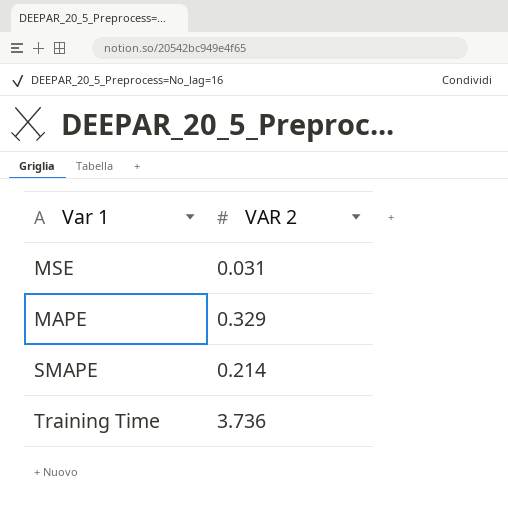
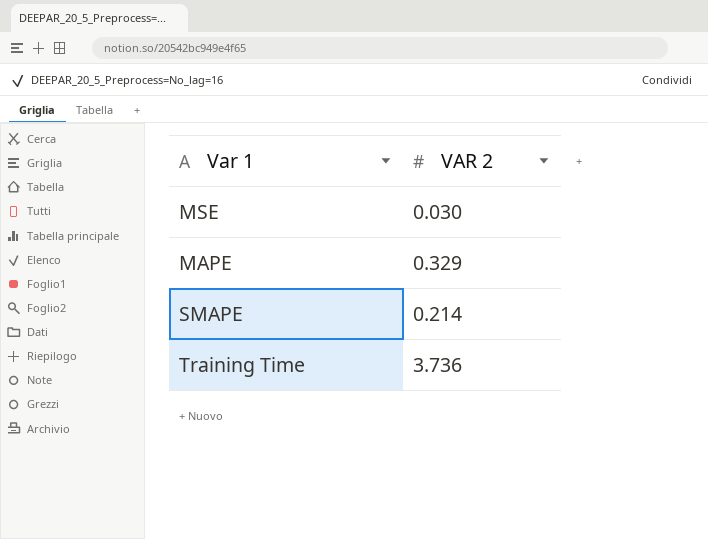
MSE | VAR 2: 0.031 -> 0.030

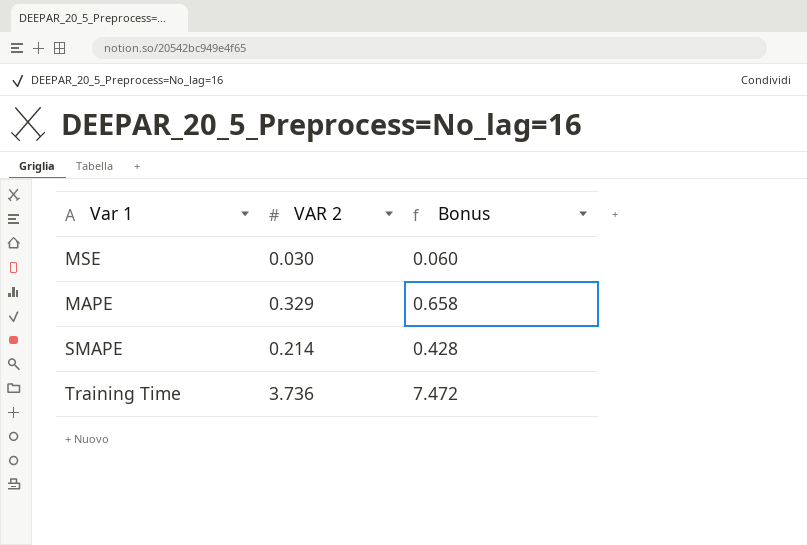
column Bonus | formula: none -> [VAR 2] * 2

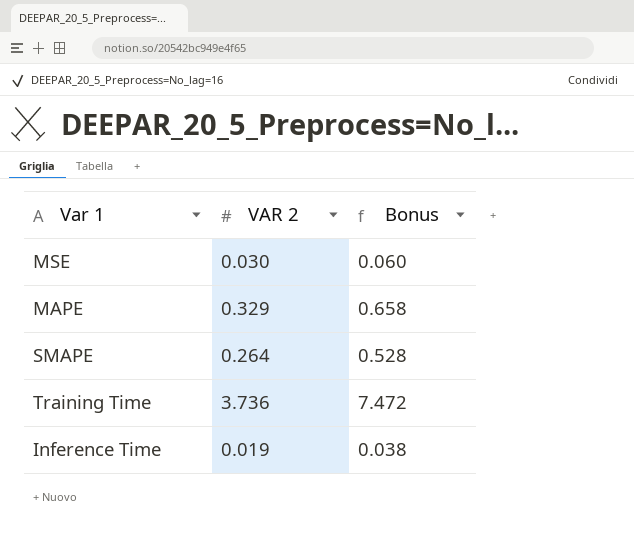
SMAPE | VAR 2: 0.214 -> 0.264
SMAPE | Bonus: 0.428 -> 0.528
row Inference Time: none -> 0.019 | 0.038

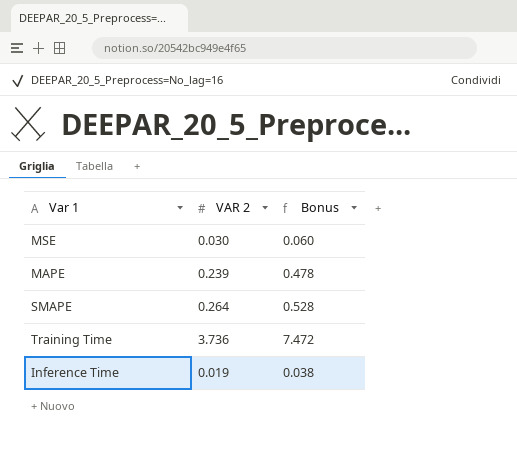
MAPE | VAR 2: 0.329 -> 0.239
MAPE | Bonus: 0.658 -> 0.478

